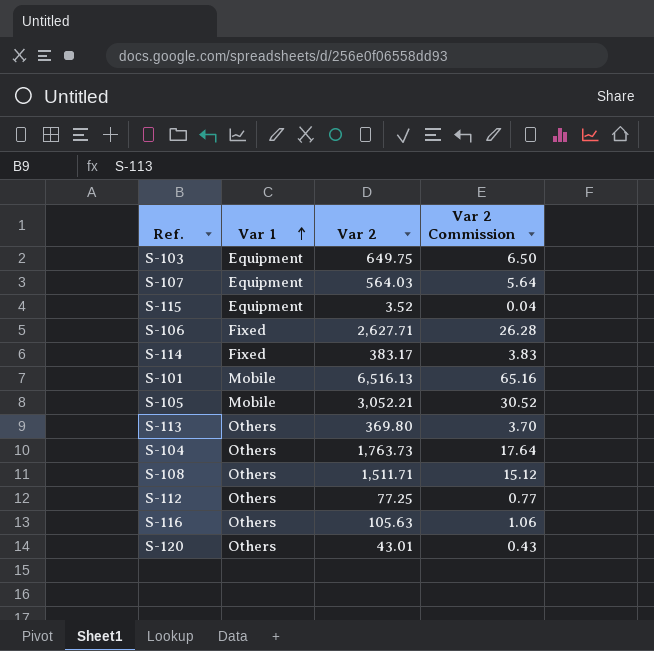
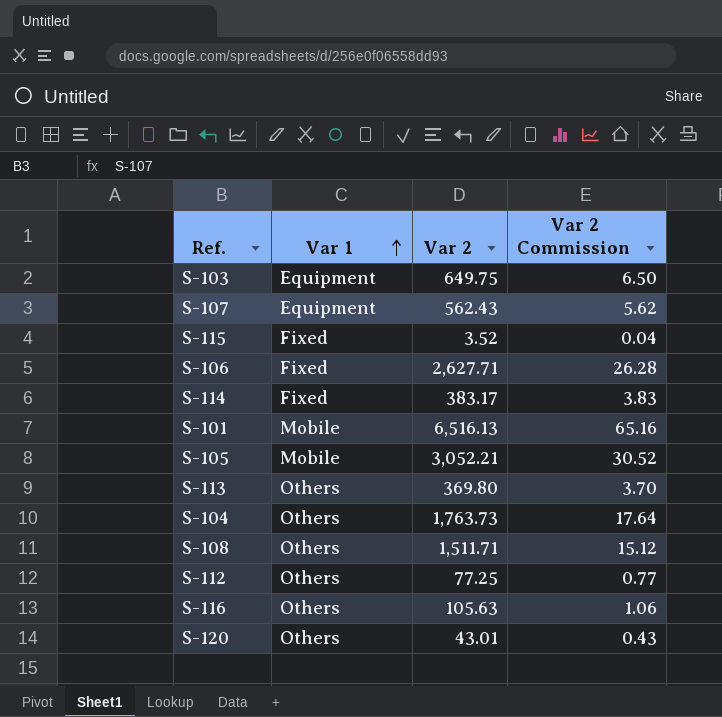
S-107 | Var 2: 564.03 -> 562.43
S-107 | Var 2 Commission: 5.64 -> 5.62
S-115 | Var 1: Equipment -> Fixed

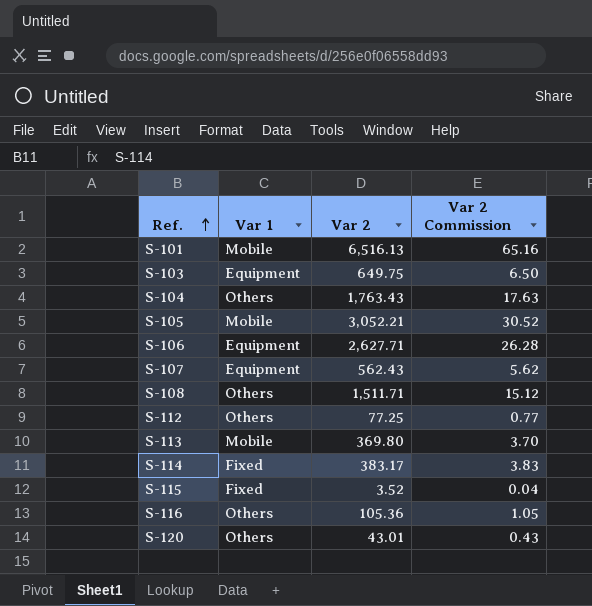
row order: Var 1 ascending -> Ref. ascending
S-104 | Var 2: 1,763.73 -> 1,763.43
S-104 | Var 2 Commission: 17.64 -> 17.63
S-106 | Var 1: Fixed -> Equipment
S-113 | Var 1: Others -> Mobile
S-116 | Var 2: 105.63 -> 105.36
S-116 | Var 2 Commission: 1.06 -> 1.05

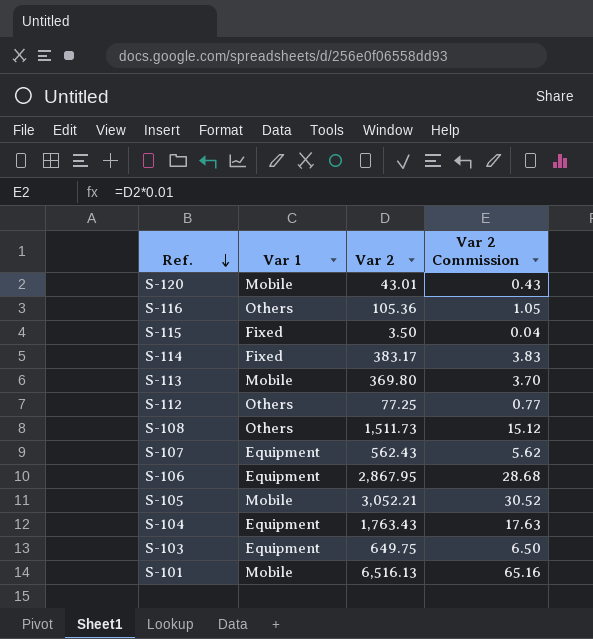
row order: Ref. ascending -> Ref. descending
S-120 | Var 1: Others -> Mobile
S-115 | Var 2: 3.52 -> 3.50
S-108 | Var 2: 1,511.71 -> 1,511.73
S-106 | Var 2: 2,627.71 -> 2,867.95
S-106 | Var 2 Commission: 26.28 -> 28.68
S-104 | Var 1: Others -> Equipment

